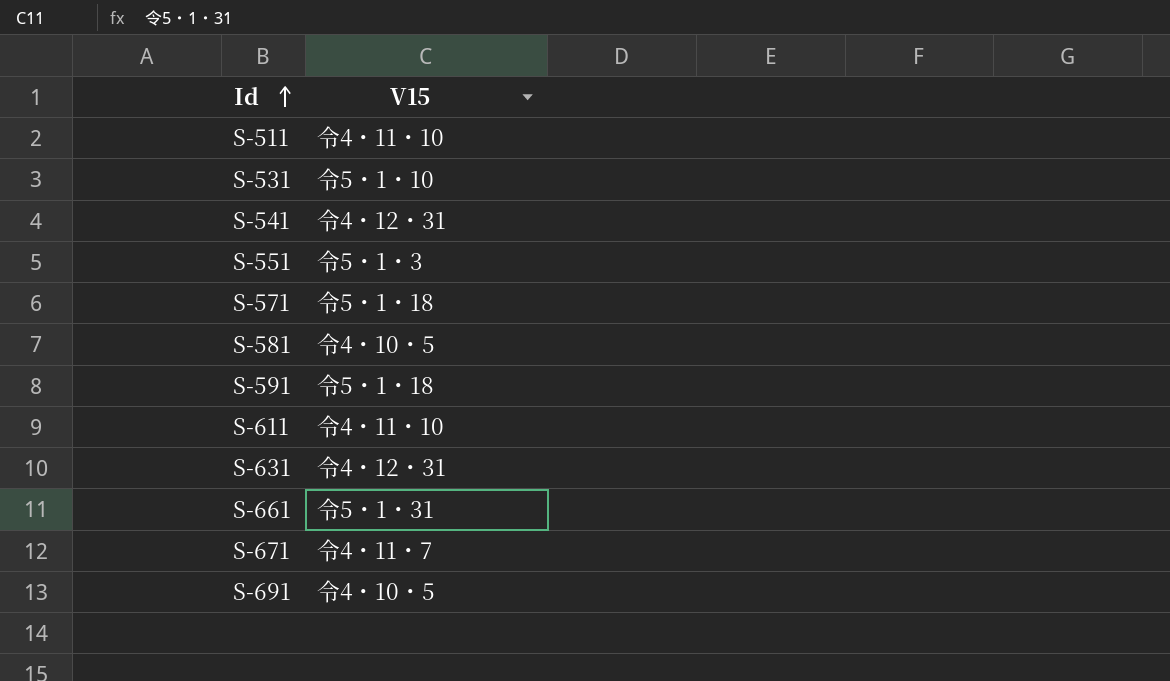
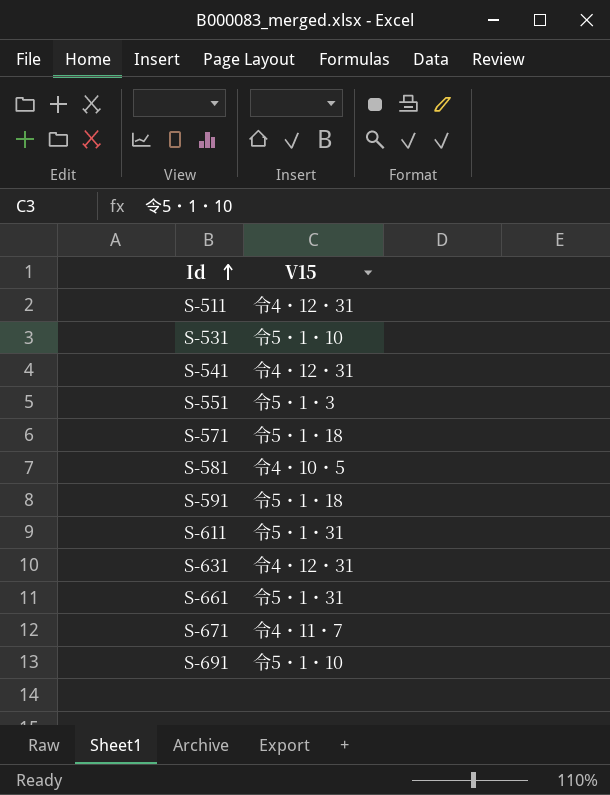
S-511 | V15: 令4・11・10 -> 令4・12・31
S-611 | V15: 令4・11・10 -> 令5・1・31
S-691 | V15: 令4・10・5 -> 令5・1・10

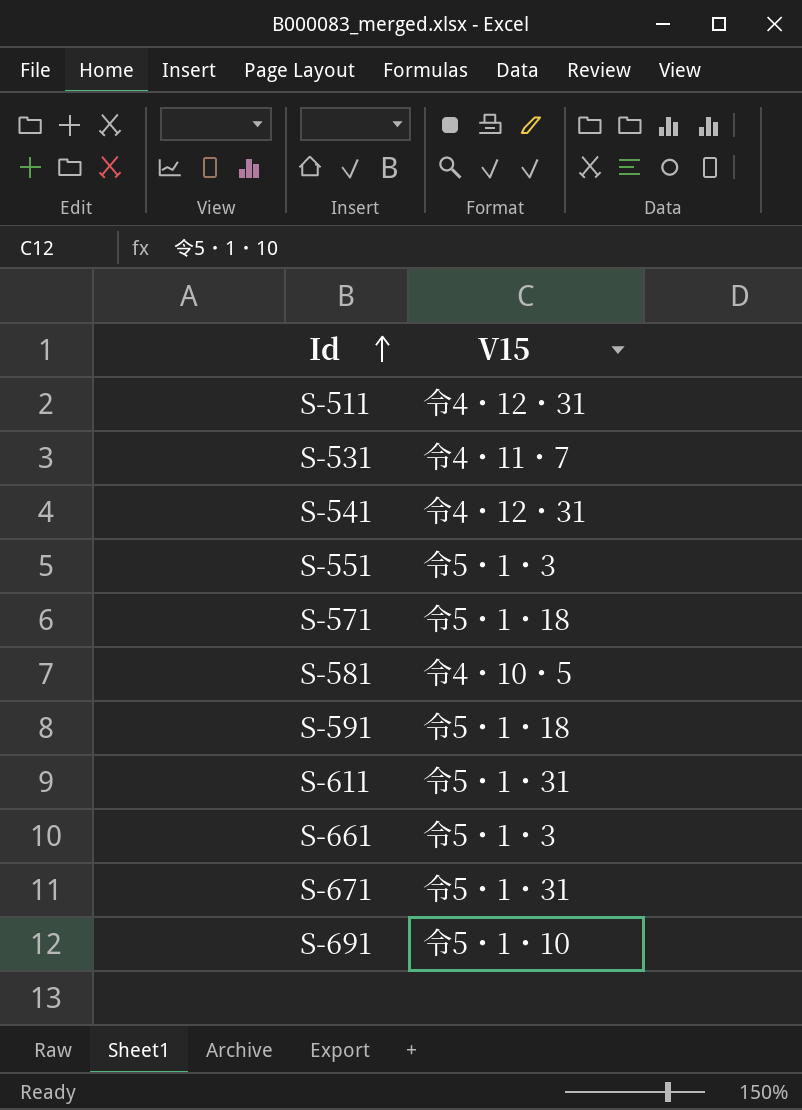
row S-631: 令4・12・31 -> none
S-531 | V15: 令5・1・10 -> 令4・11・7
S-661 | V15: 令5・1・31 -> 令5・1・3
S-671 | V15: 令4・11・7 -> 令5・1・31

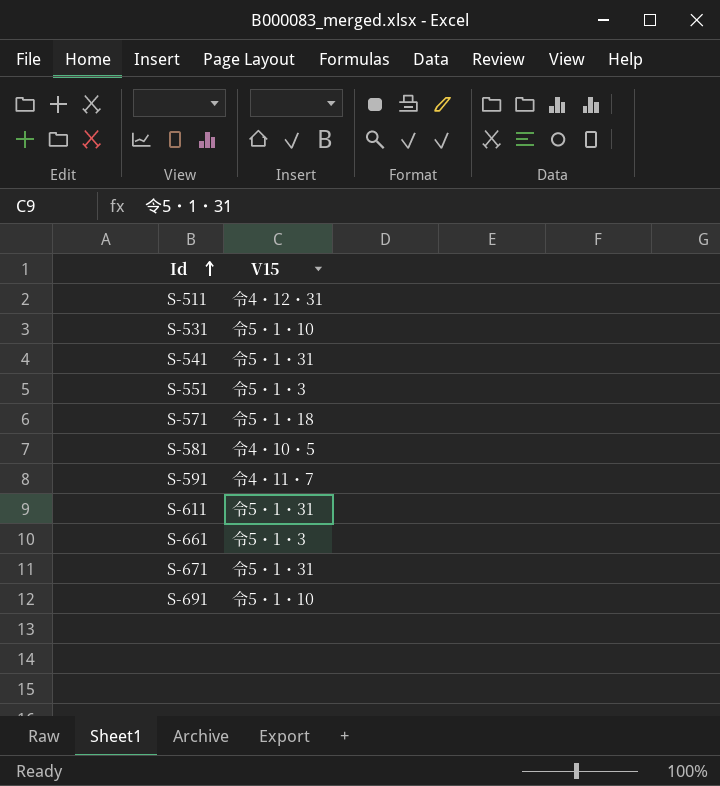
S-531 | V15: 令4・11・7 -> 令5・1・10
S-541 | V15: 令4・12・31 -> 令5・1・31
S-591 | V15: 令5・1・18 -> 令4・11・7

